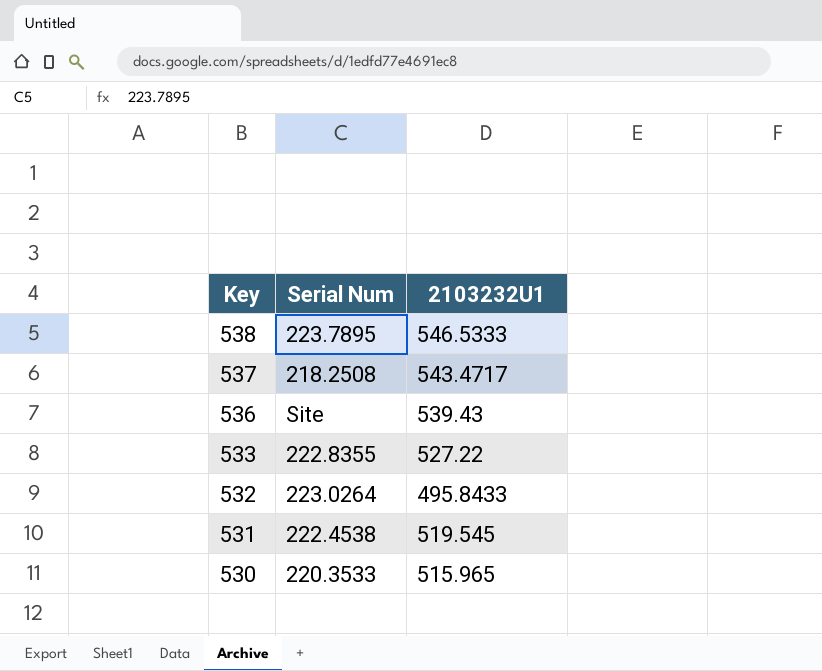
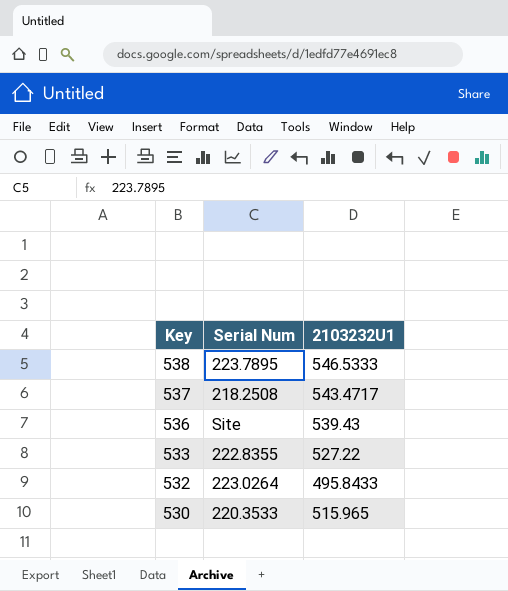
row 531: 222.4538 | 519.545 -> none

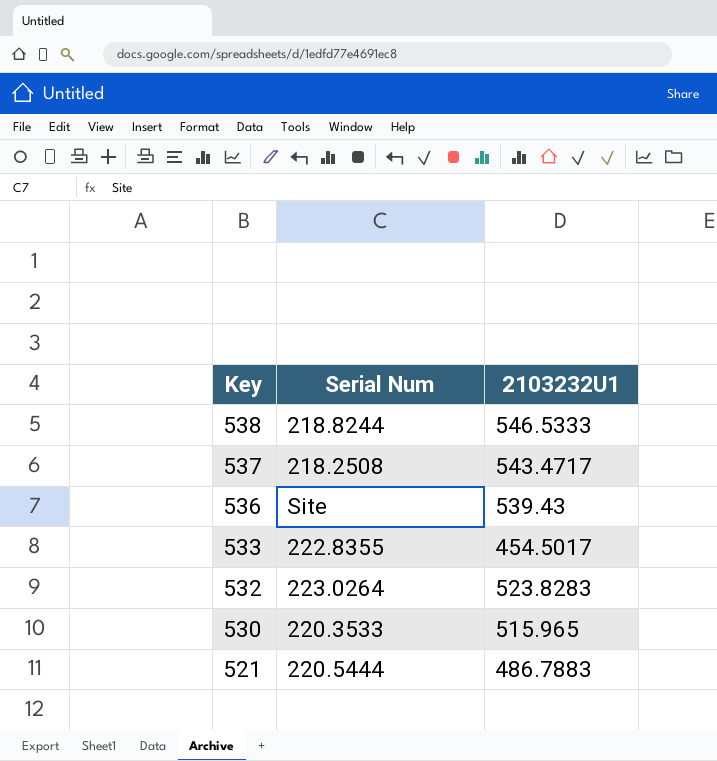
538 | Serial Num: 223.7895 -> 218.8244
533 | 2103232U1: 527.22 -> 454.5017
532 | 2103232U1: 495.8433 -> 523.8283
row 521: none -> 220.5444 | 486.7883

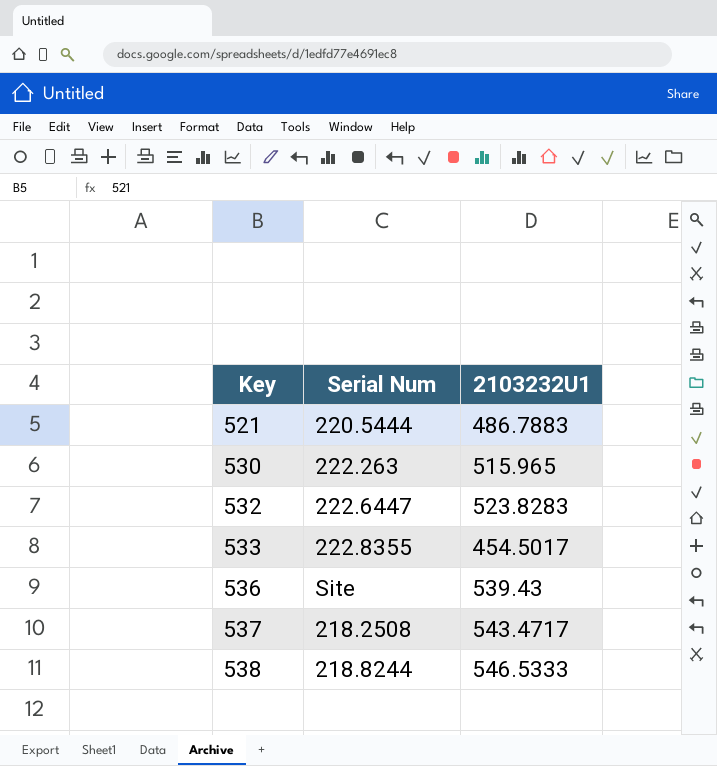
row order: Key descending -> Key ascending
530 | Serial Num: 220.3533 -> 222.263
532 | Serial Num: 223.0264 -> 222.6447

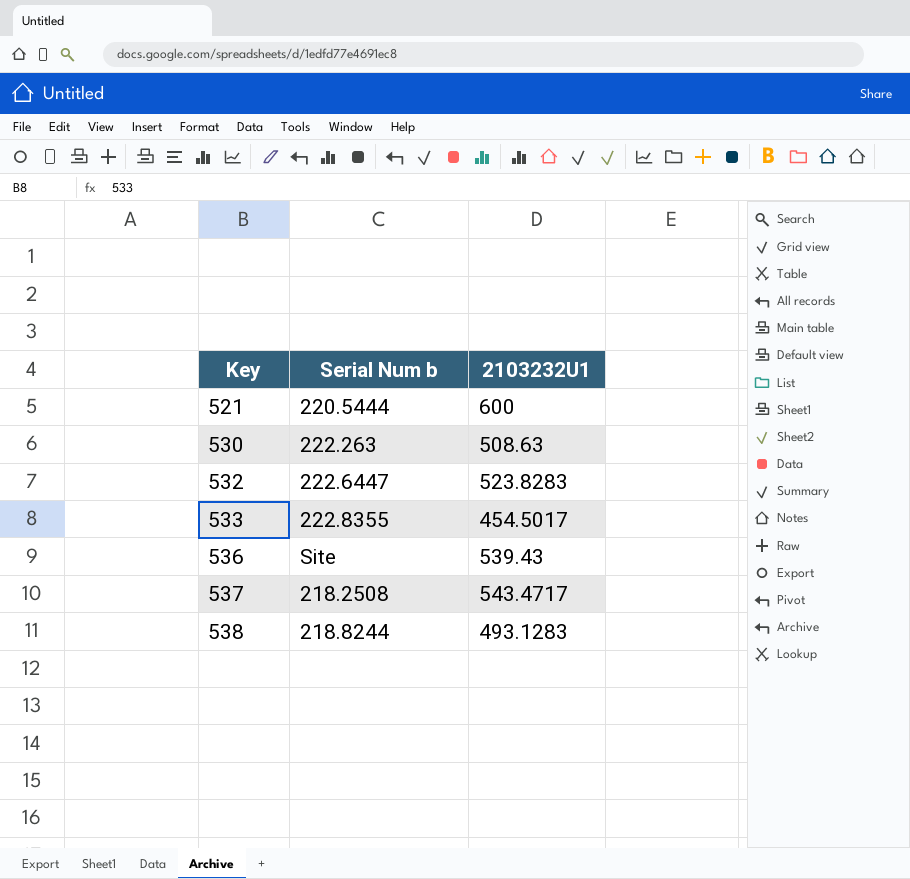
column name: Serial Num -> Serial Num b
521 | 2103232U1: 486.7883 -> 600
530 | 2103232U1: 515.965 -> 508.63
538 | 2103232U1: 546.5333 -> 493.1283

